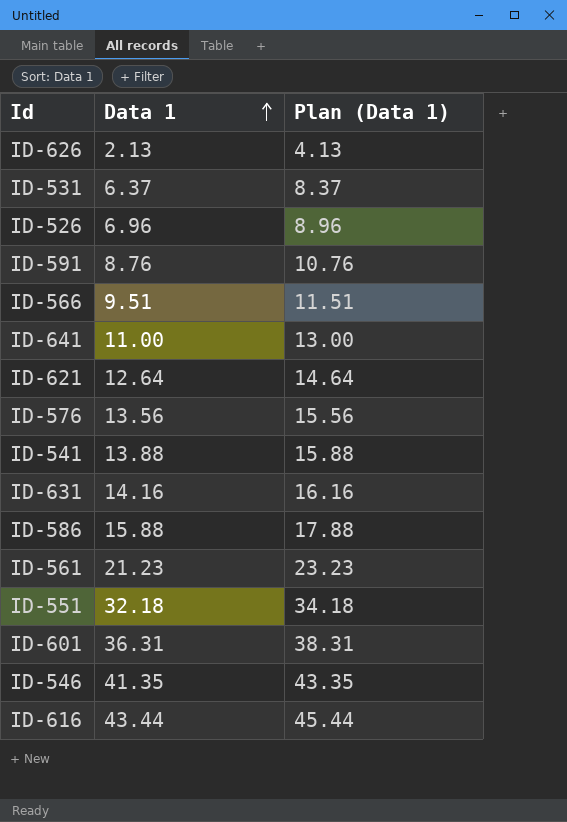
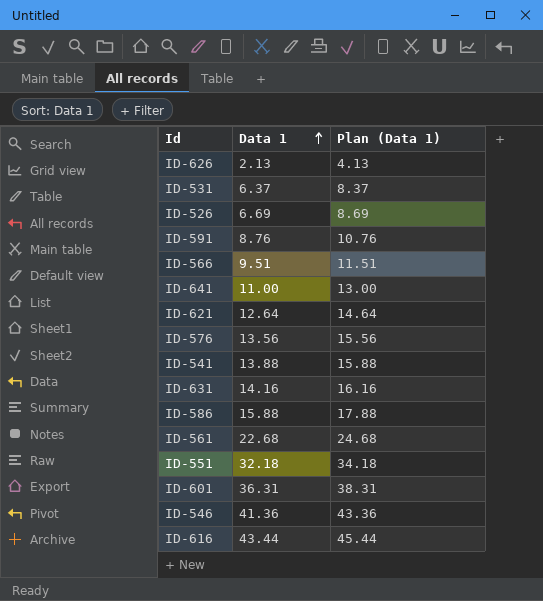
ID-526 | Data 1: 6.96 -> 6.69
ID-526 | Plan (Data 1): 8.96 -> 8.69
ID-561 | Data 1: 21.23 -> 22.68
ID-561 | Plan (Data 1): 23.23 -> 24.68
ID-546 | Data 1: 41.35 -> 41.36
ID-546 | Plan (Data 1): 43.35 -> 43.36

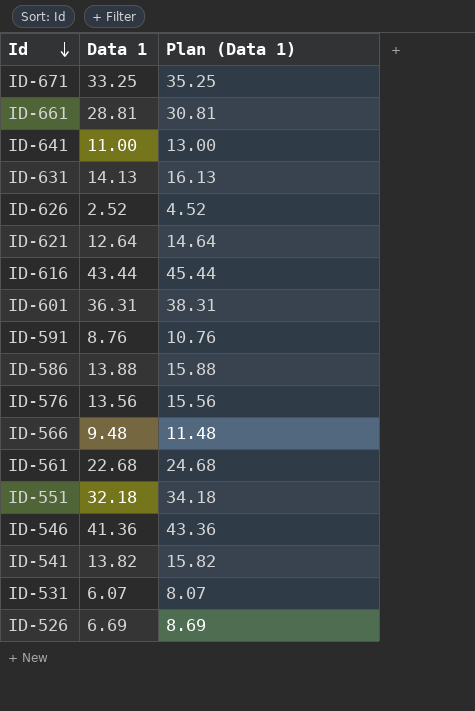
row order: Data 1 ascending -> Id descending
row ID-671: none -> 33.25 | 35.25
row ID-661: none -> 28.81 | 30.81
ID-631 | Data 1: 14.16 -> 14.13
ID-631 | Plan (Data 1): 16.16 -> 16.13
ID-626 | Data 1: 2.13 -> 2.52
ID-626 | Plan (Data 1): 4.13 -> 4.52
ID-586 | Data 1: 15.88 -> 13.88
ID-586 | Plan (Data 1): 17.88 -> 15.88
ID-566 | Data 1: 9.51 -> 9.48
ID-566 | Plan (Data 1): 11.51 -> 11.48
ID-541 | Data 1: 13.88 -> 13.82
ID-541 | Plan (Data 1): 15.88 -> 15.82
ID-531 | Data 1: 6.37 -> 6.07
ID-531 | Plan (Data 1): 8.37 -> 8.07

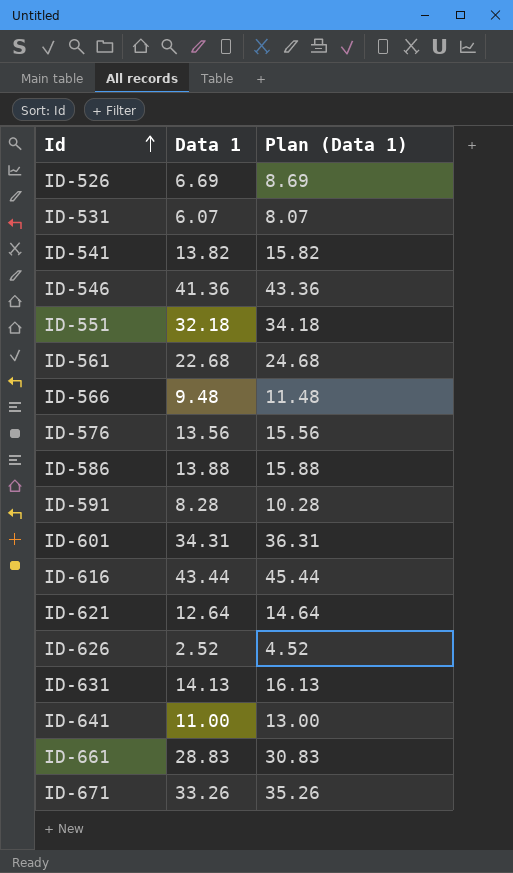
row order: Id descending -> Id ascending
ID-591 | Data 1: 8.76 -> 8.28
ID-591 | Plan (Data 1): 10.76 -> 10.28
ID-601 | Data 1: 36.31 -> 34.31
ID-601 | Plan (Data 1): 38.31 -> 36.31
ID-661 | Data 1: 28.81 -> 28.83
ID-661 | Plan (Data 1): 30.81 -> 30.83
ID-671 | Data 1: 33.25 -> 33.26
ID-671 | Plan (Data 1): 35.25 -> 35.26

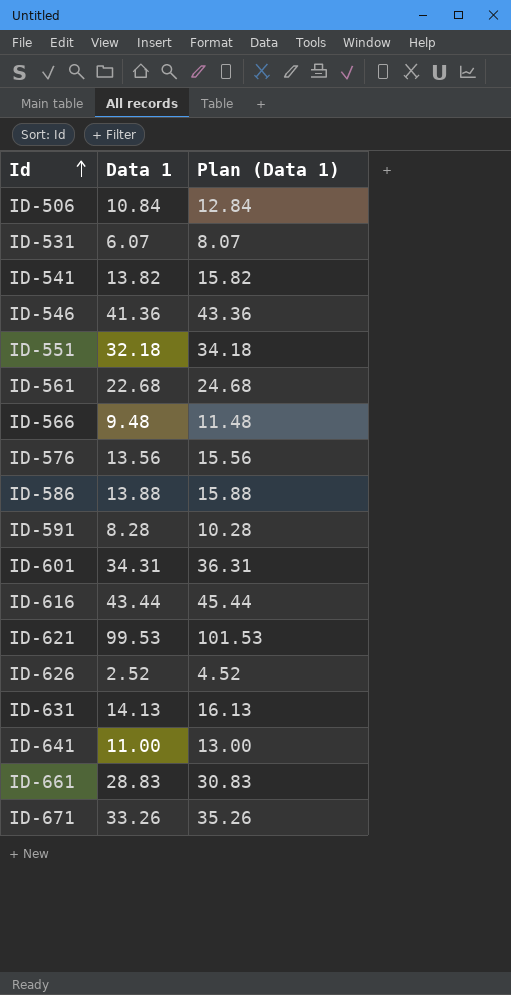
row ID-526: 6.69 | 8.69 -> none
row ID-506: none -> 10.84 | 12.84
ID-621 | Data 1: 12.64 -> 99.53
ID-621 | Plan (Data 1): 14.64 -> 101.53

